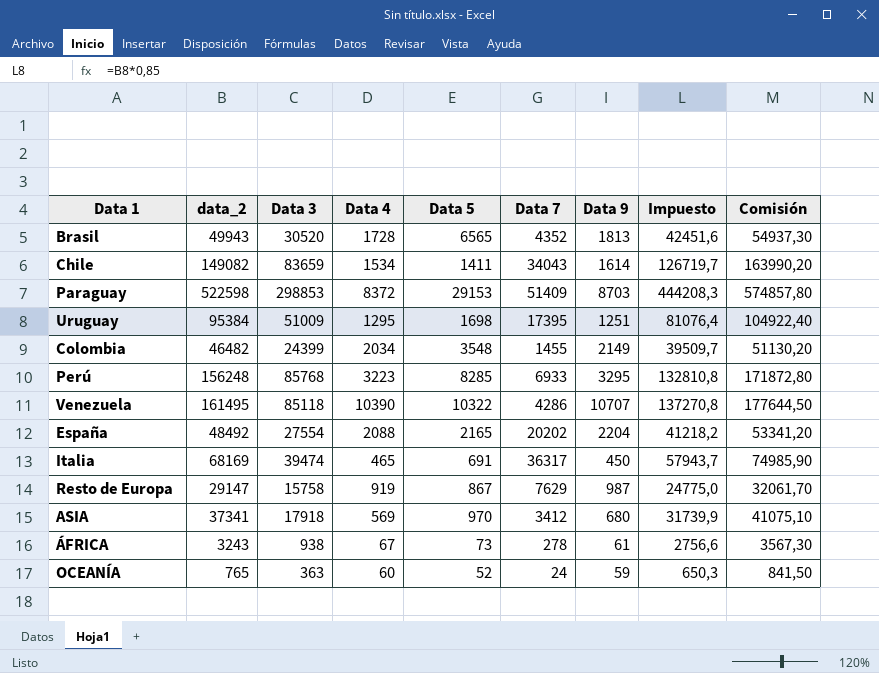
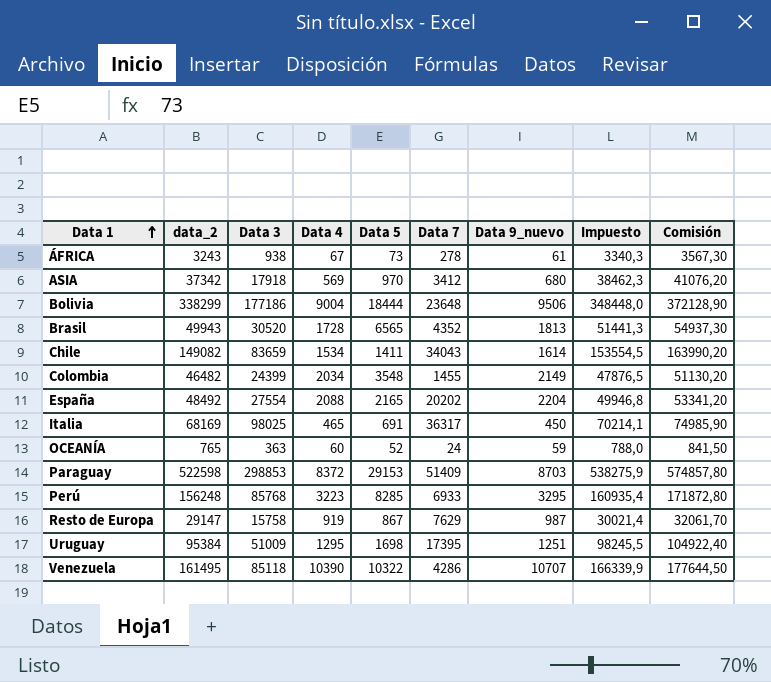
row order: none -> Data 1 ascending
column name: Data 9 -> Data 9_nuevo
column Impuesto | formula: [data_2] * 0,85 -> [data_2] * 1,03
ASIA | data_2: 37341 -> 37342
ASIA | Comisión: 41075,10 -> 41076,20
row Bolivia: none -> 338299 | 177186 | 9004 | 18444 | 23648 | 9506 | 348448,0 | 372128,90
Italia | Data 3: 39474 -> 98025

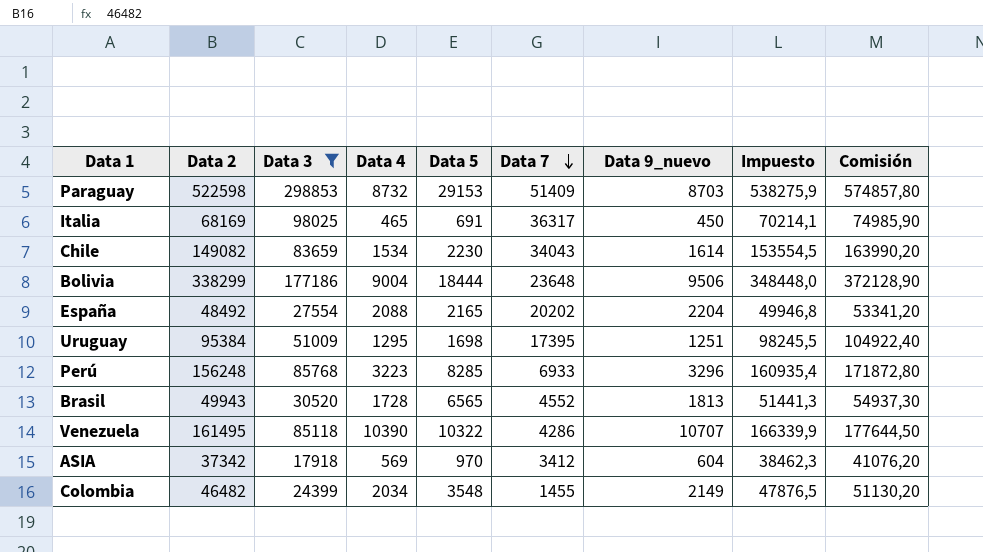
filter: none -> Data 3 >= 17918
row order: Data 1 ascending -> Data 7 descending
column name: data_2 -> Data 2
Paraguay | Data 4: 8372 -> 8732
Chile | Data 5: 1411 -> 2230
Perú | Data 9_nuevo: 3295 -> 3296
Brasil | Data 7: 4352 -> 4552
ASIA | Data 9_nuevo: 680 -> 604

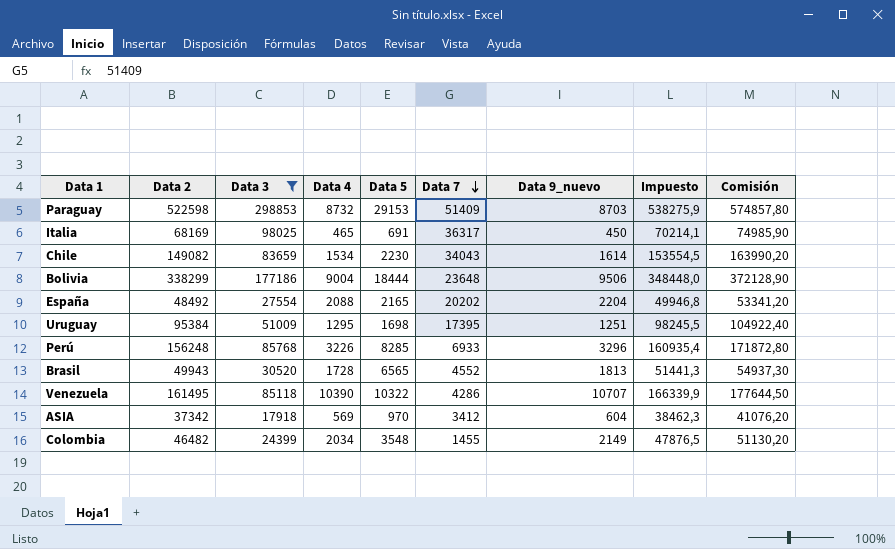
Perú | Data 4: 3223 -> 3226

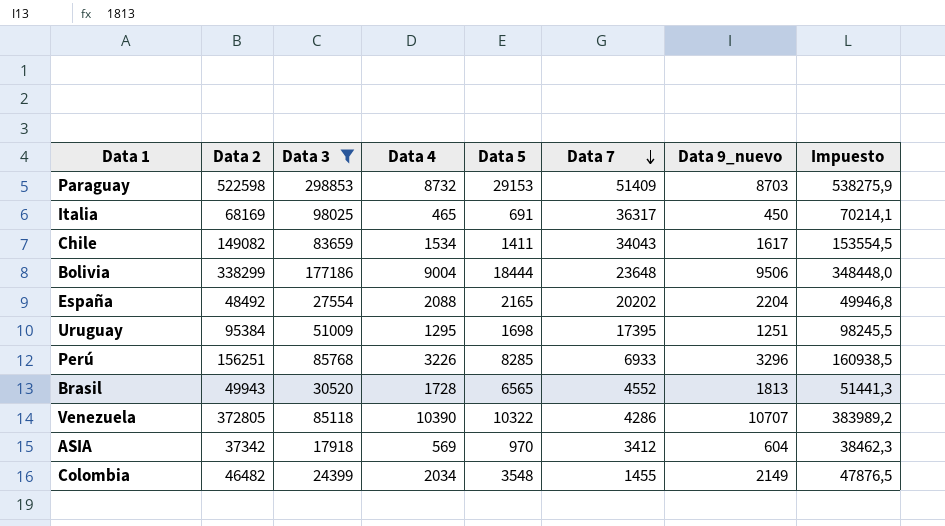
column Comisión | formula: [Data 2] * 1,1 -> none
Chile | Data 5: 2230 -> 1411
Chile | Data 9_nuevo: 1614 -> 1617
Perú | Data 2: 156248 -> 156251
Perú | Impuesto: 160935,4 -> 160938,5
Venezuela | Data 2: 161495 -> 372805
Venezuela | Impuesto: 166339,9 -> 383989,2

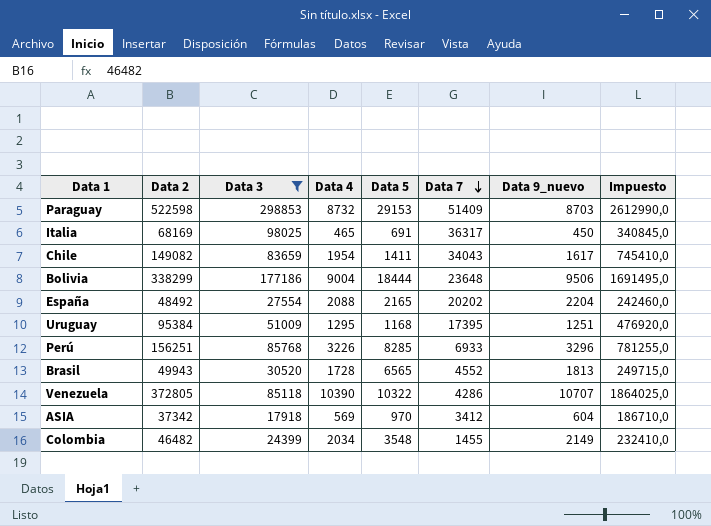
column Impuesto | formula: [Data 2] * 1,03 -> [Data 2] * 5
Chile | Data 4: 1534 -> 1954
Uruguay | Data 5: 1698 -> 1168

